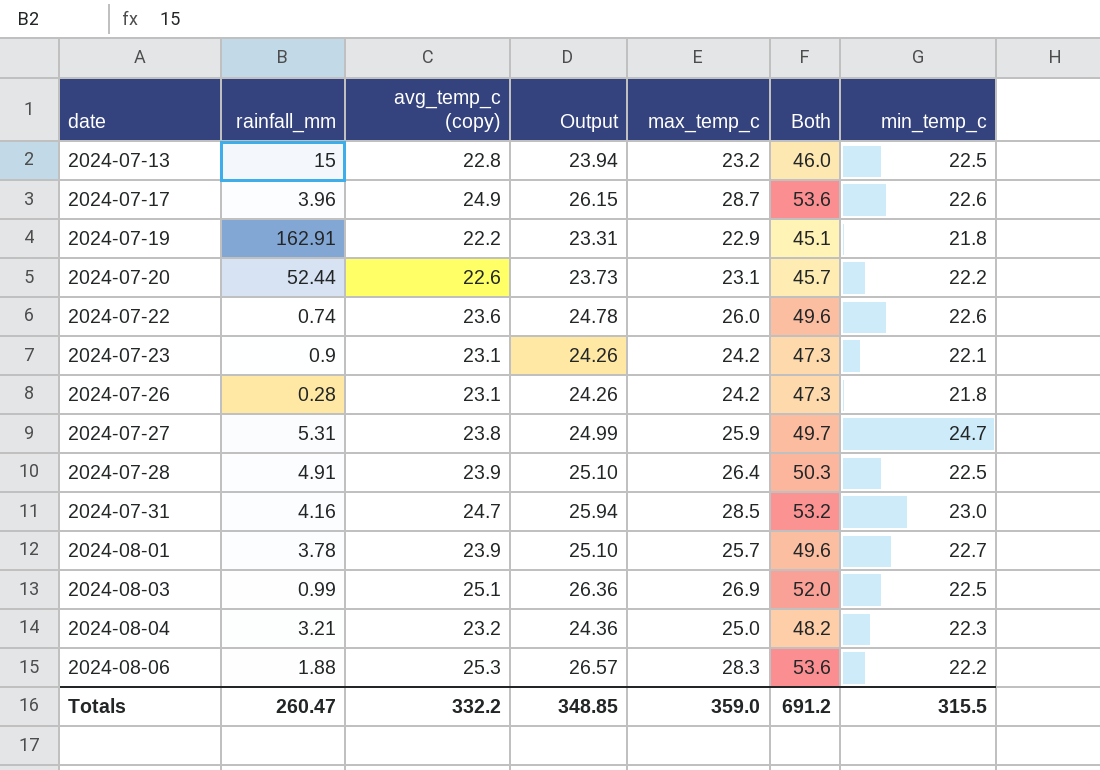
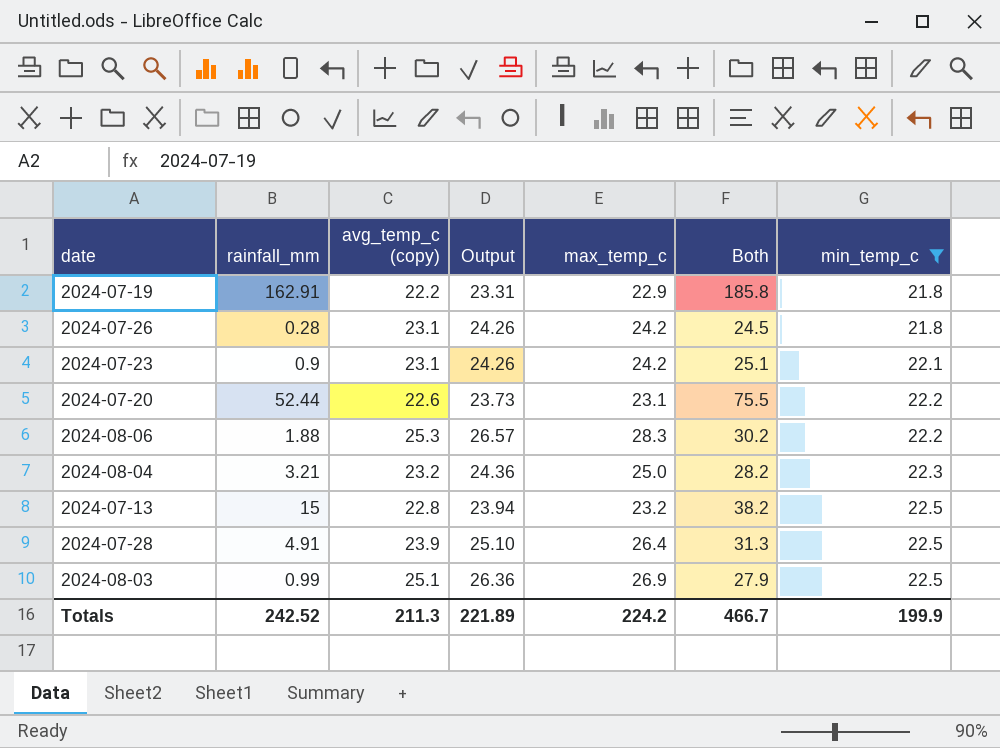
filter: none -> min_temp_c <= 22.5
row order: date ascending -> min_temp_c ascending
column Both | formula: [avg_temp_c (copy)] + [max_temp_c] -> [rainfall_mm] + [max_temp_c]
Totals | rainfall_mm: 260.47 -> 242.52
Totals | avg_temp_c (copy): 332.2 -> 211.3
Totals | Output: 348.85 -> 221.89
Totals | max_temp_c: 359.0 -> 224.2
Totals | Both: 691.2 -> 466.7
Totals | min_temp_c: 315.5 -> 199.9

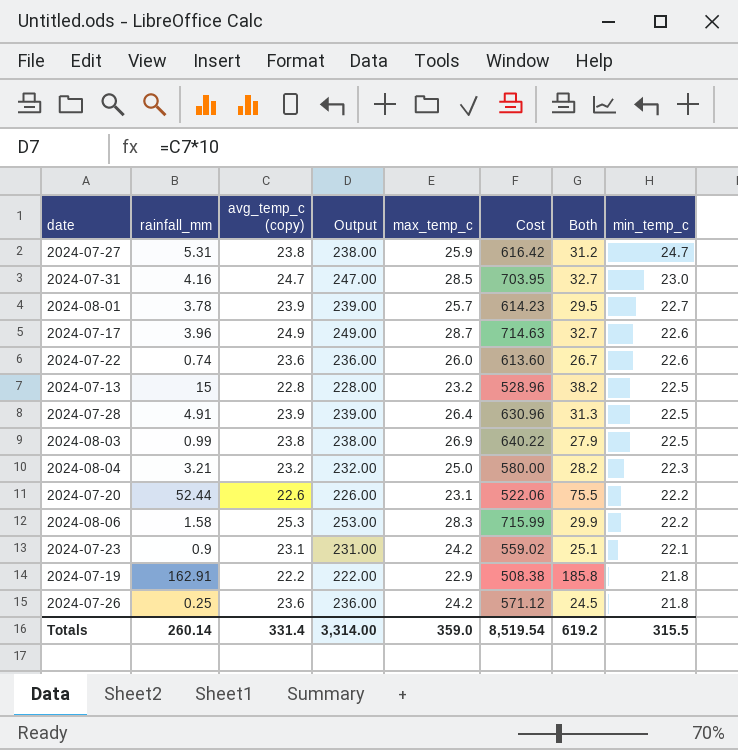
filter: min_temp_c <= 22.5 -> none
row order: min_temp_c ascending -> min_temp_c descending
column Output | formula: [avg_temp_c (copy)] * 1.05 -> [avg_temp_c (copy)] * 10
column Cost | formula: none -> [avg_temp_c (copy)] * [max_temp_c]
2024-08-03 | avg_temp_c (copy): 25.1 -> 23.8
2024-08-06 | rainfall_mm: 1.88 -> 1.58
2024-08-06 | Both: 30.2 -> 29.9
2024-07-26 | rainfall_mm: 0.28 -> 0.25
2024-07-26 | avg_temp_c (copy): 23.1 -> 23.6
Totals | rainfall_mm: 242.52 -> 260.14
Totals | avg_temp_c (copy): 211.3 -> 331.4
Totals | Output: 221.89 -> 3,314.00
Totals | max_temp_c: 224.2 -> 359.0
Totals | Both: 466.7 -> 619.2
Totals | min_temp_c: 199.9 -> 315.5

